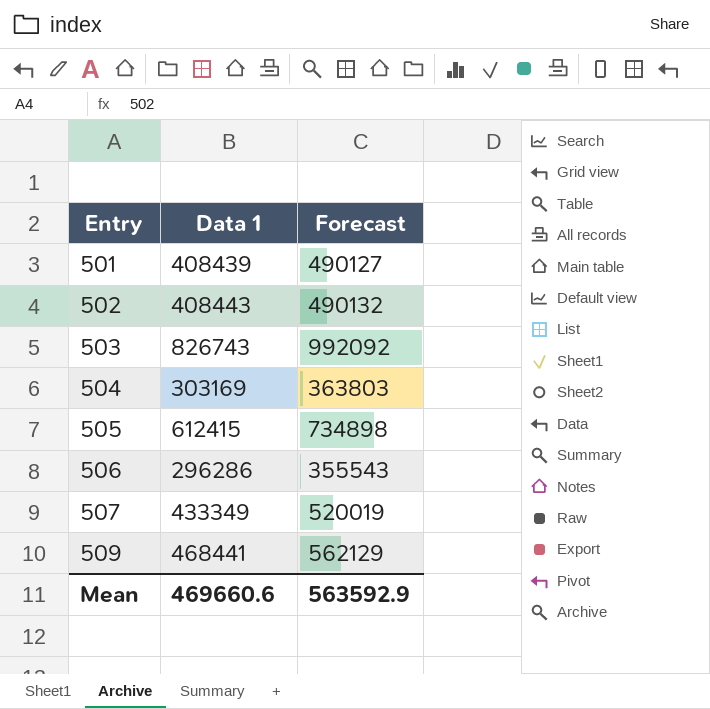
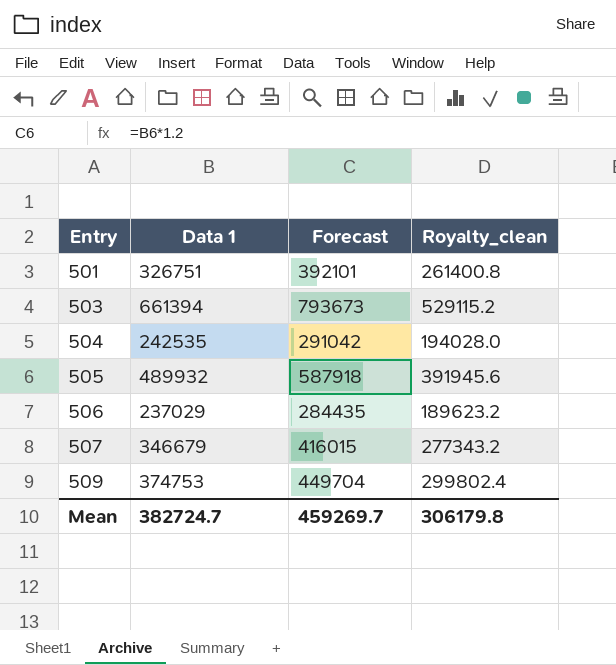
column Royalty_clean | formula: none -> [Data 1] * 0.8
row 502: 408443 | 490132 -> none
501 | Data 1: 408439 -> 326751
501 | Forecast: 490127 -> 392101
503 | Data 1: 826743 -> 661394
503 | Forecast: 992092 -> 793673
504 | Data 1: 303169 -> 242535
504 | Forecast: 363803 -> 291042
505 | Data 1: 612415 -> 489932
505 | Forecast: 734898 -> 587918
506 | Data 1: 296286 -> 237029
506 | Forecast: 355543 -> 284435
507 | Data 1: 433349 -> 346679
507 | Forecast: 520019 -> 416015
509 | Data 1: 468441 -> 374753
509 | Forecast: 562129 -> 449704
Mean | Data 1: 469660.6 -> 382724.7
Mean | Forecast: 563592.9 -> 459269.7

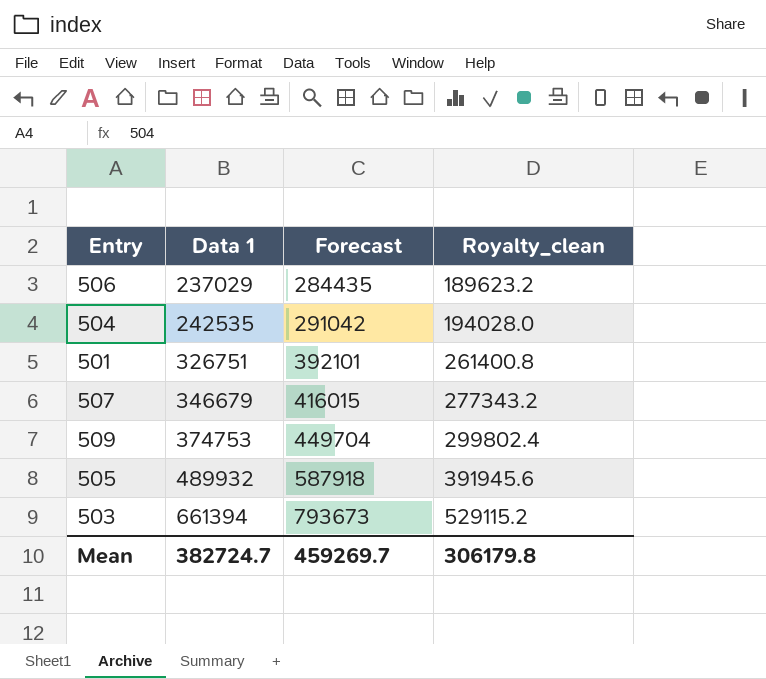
row order: Entry ascending -> Data 1 ascending

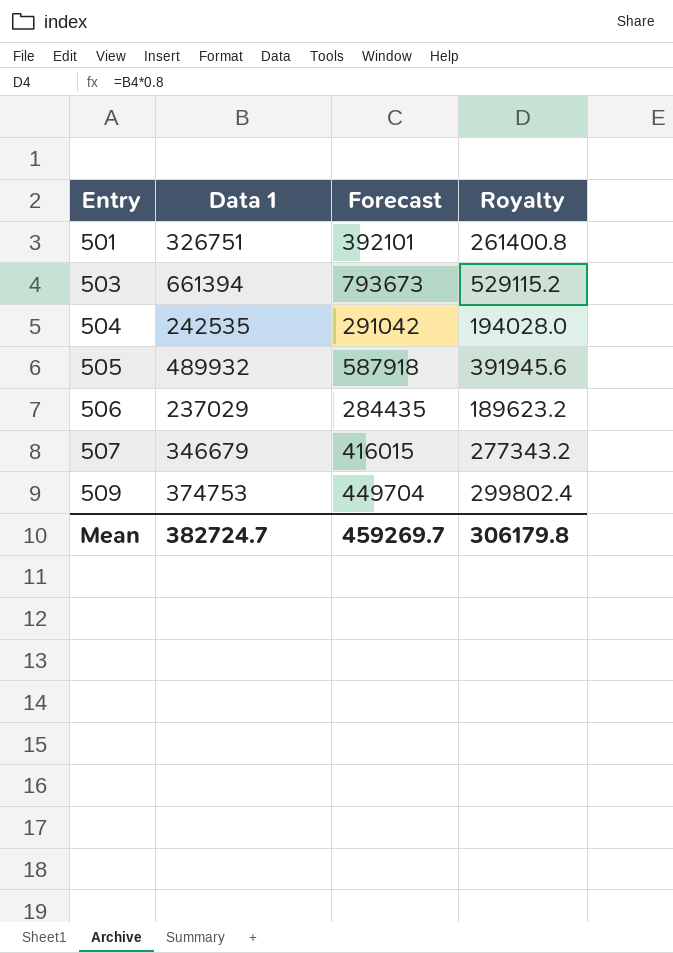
row order: Data 1 ascending -> Entry ascending
column name: Royalty_clean -> Royalty

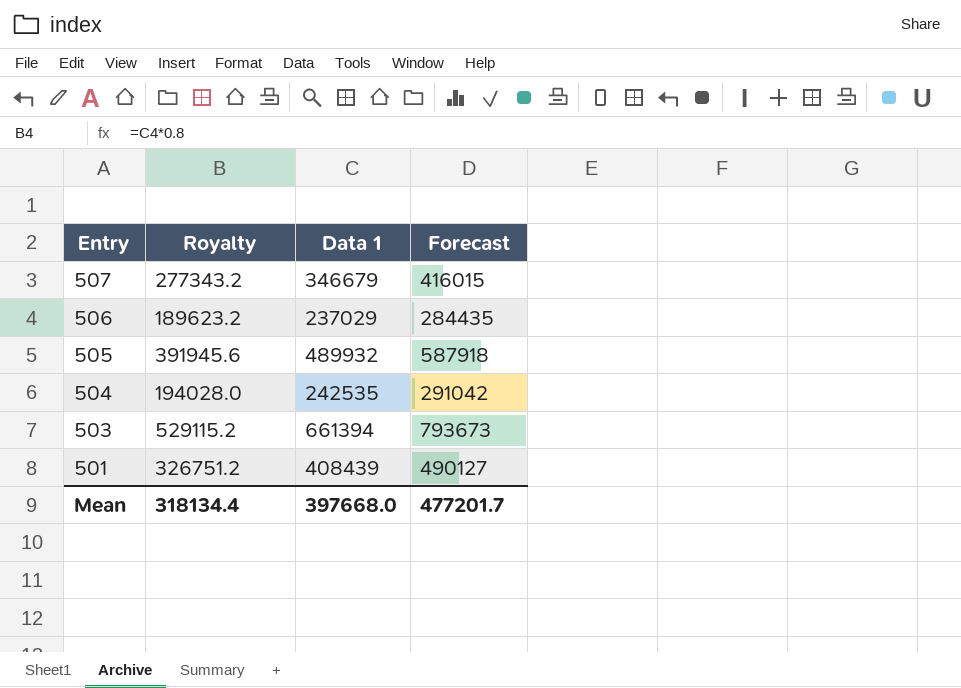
row order: Entry ascending -> Entry descending
column Royalty | position: 4 -> 2
row 509: 374753 | 449704 | 299802.4 -> none
501 | Royalty: 261400.8 -> 326751.2
501 | Data 1: 326751 -> 408439
501 | Forecast: 392101 -> 490127
Mean | Royalty: 306179.8 -> 318134.4
Mean | Data 1: 382724.7 -> 397668.0
Mean | Forecast: 459269.7 -> 477201.7

